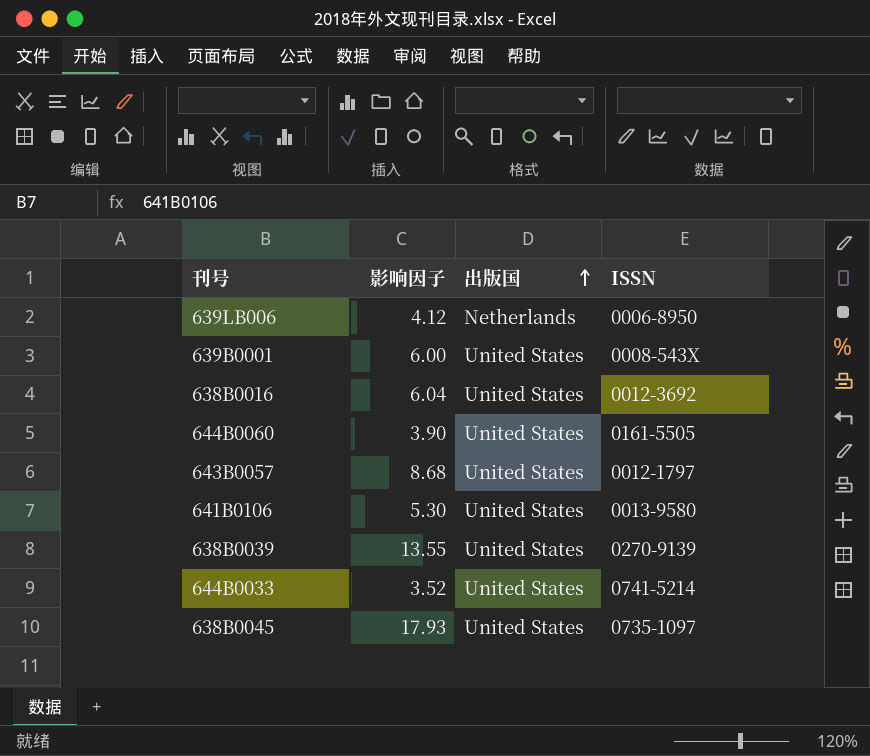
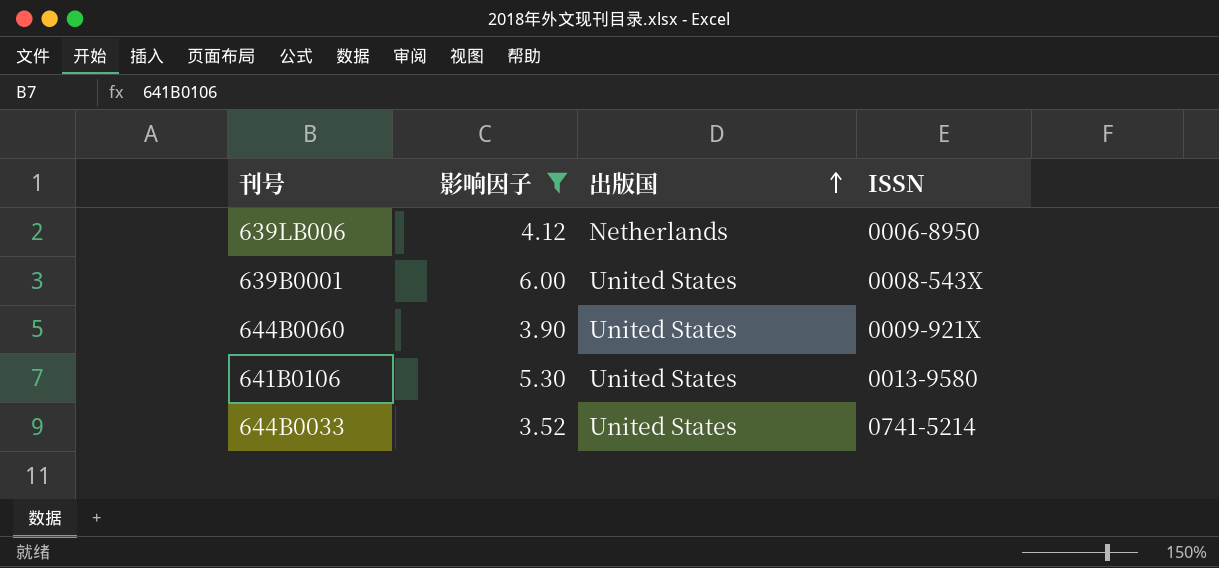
filter: none -> 影响因子 <= 6.00
644B0060 | ISSN: 0161-5505 -> 0009-921X

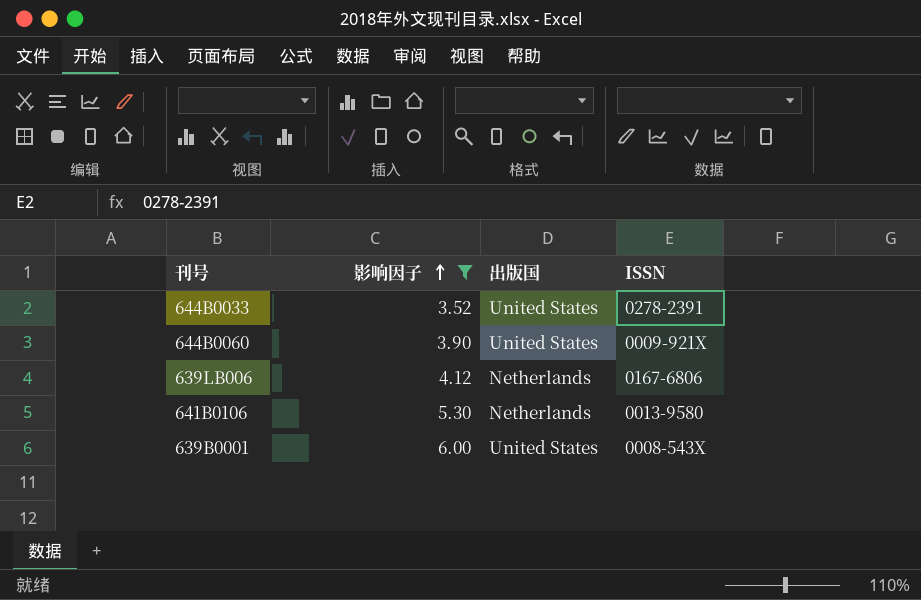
row order: 出版国 ascending -> 影响因子 ascending
644B0033 | ISSN: 0741-5214 -> 0278-2391
639LB006 | ISSN: 0006-8950 -> 0167-6806
641B0106 | 出版国: United States -> Netherlands

